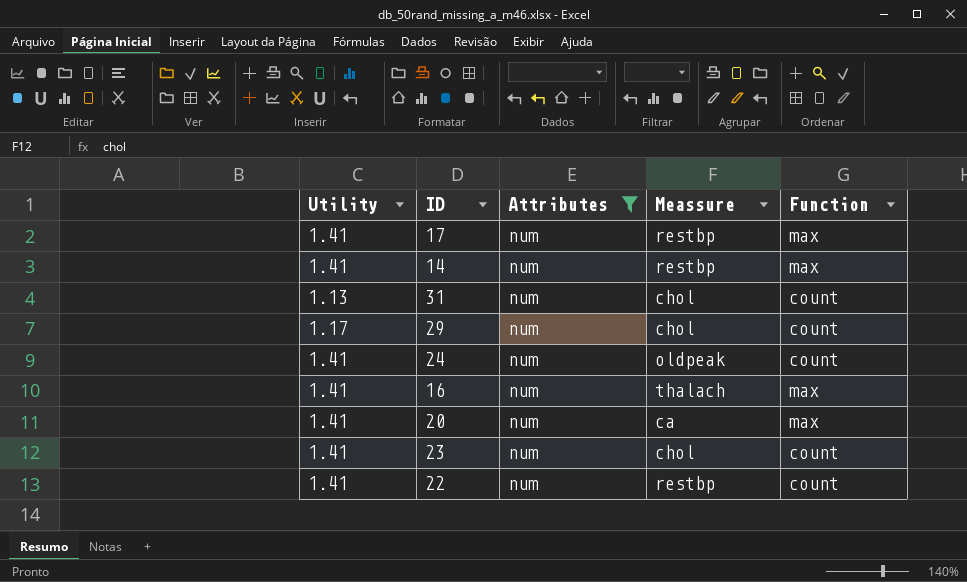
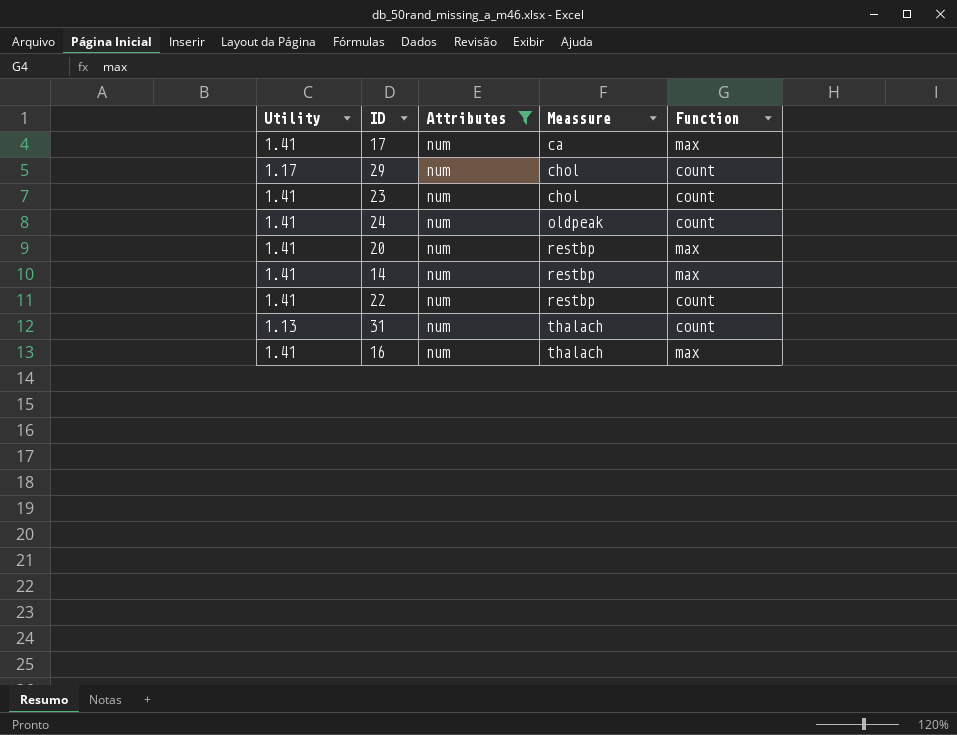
row order: none -> Meassure ascending
17 | Meassure: restbp -> ca
20 | Meassure: ca -> restbp
31 | Meassure: chol -> thalach

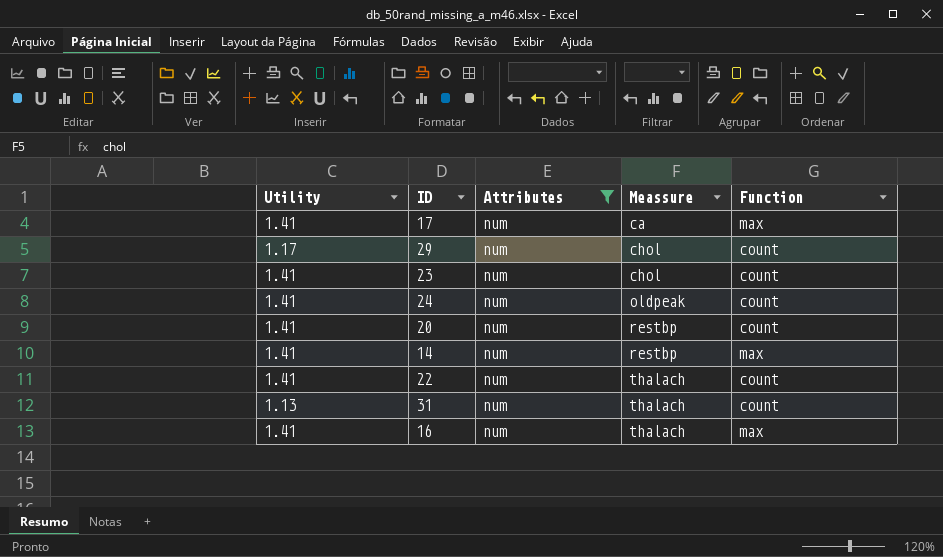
20 | Function: max -> count
22 | Meassure: restbp -> thalach

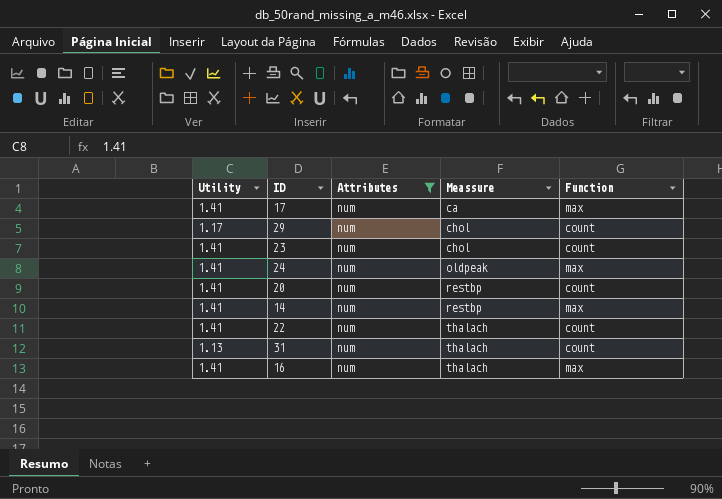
24 | Function: count -> max

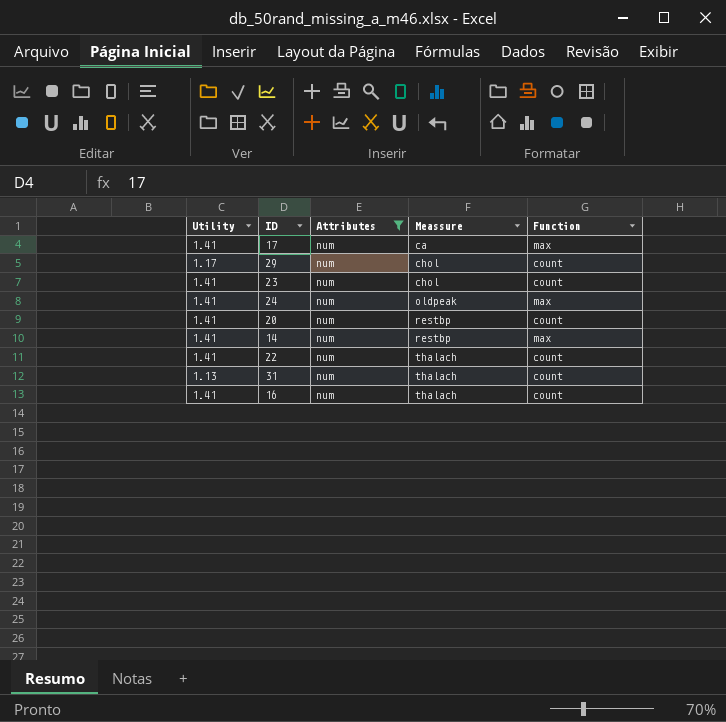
16 | Function: max -> count

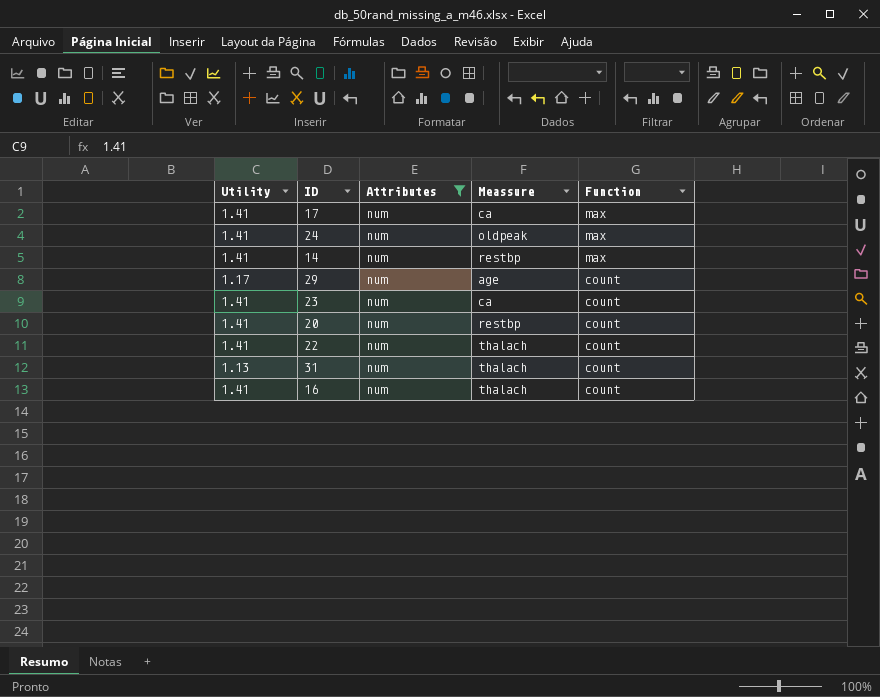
row order: Meassure ascending -> Function descending
29 | Meassure: chol -> age
23 | Meassure: chol -> ca

